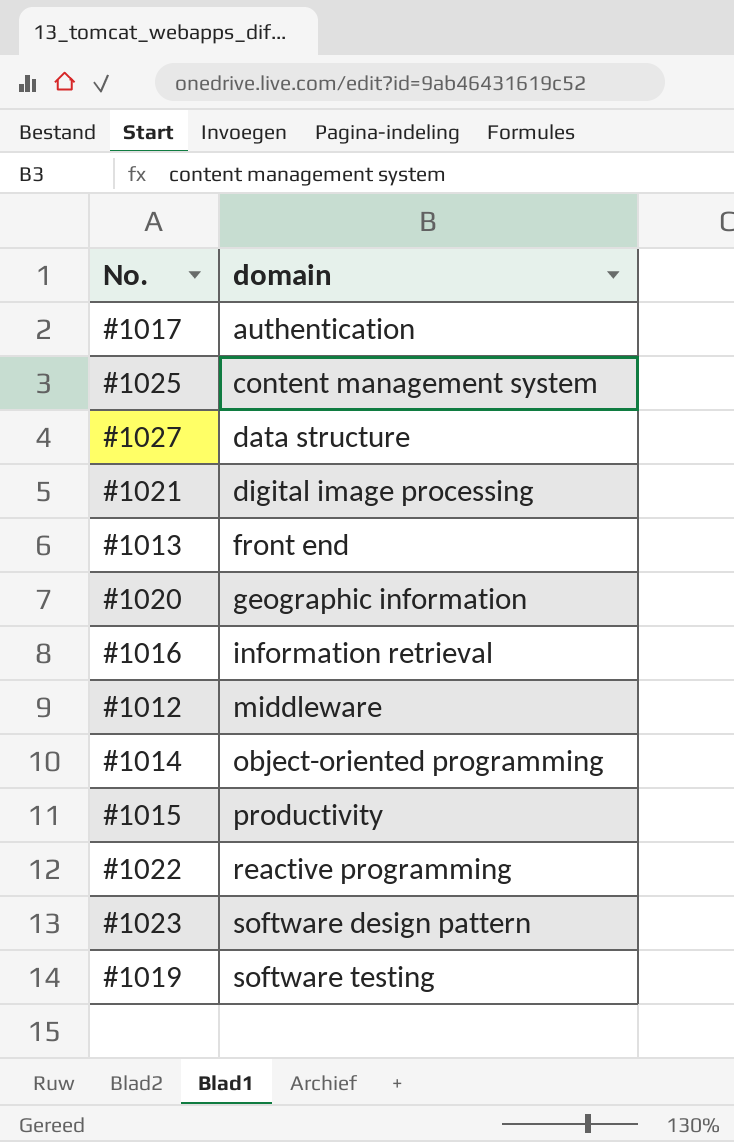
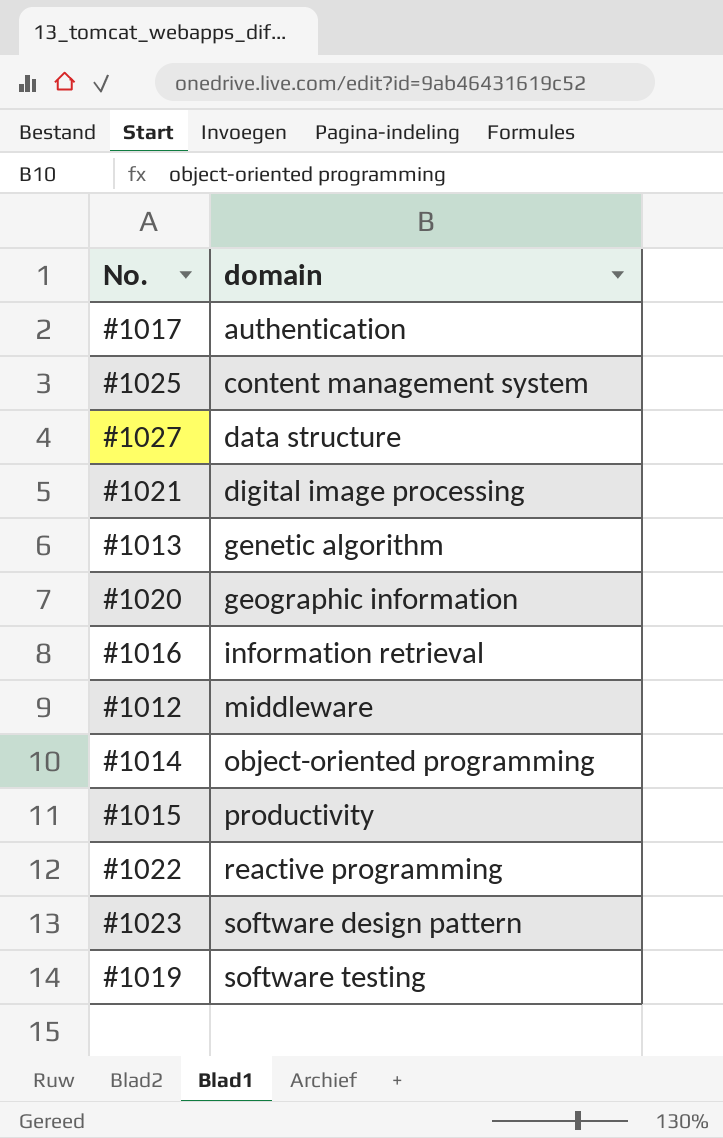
#1013 | domain: front end -> genetic algorithm

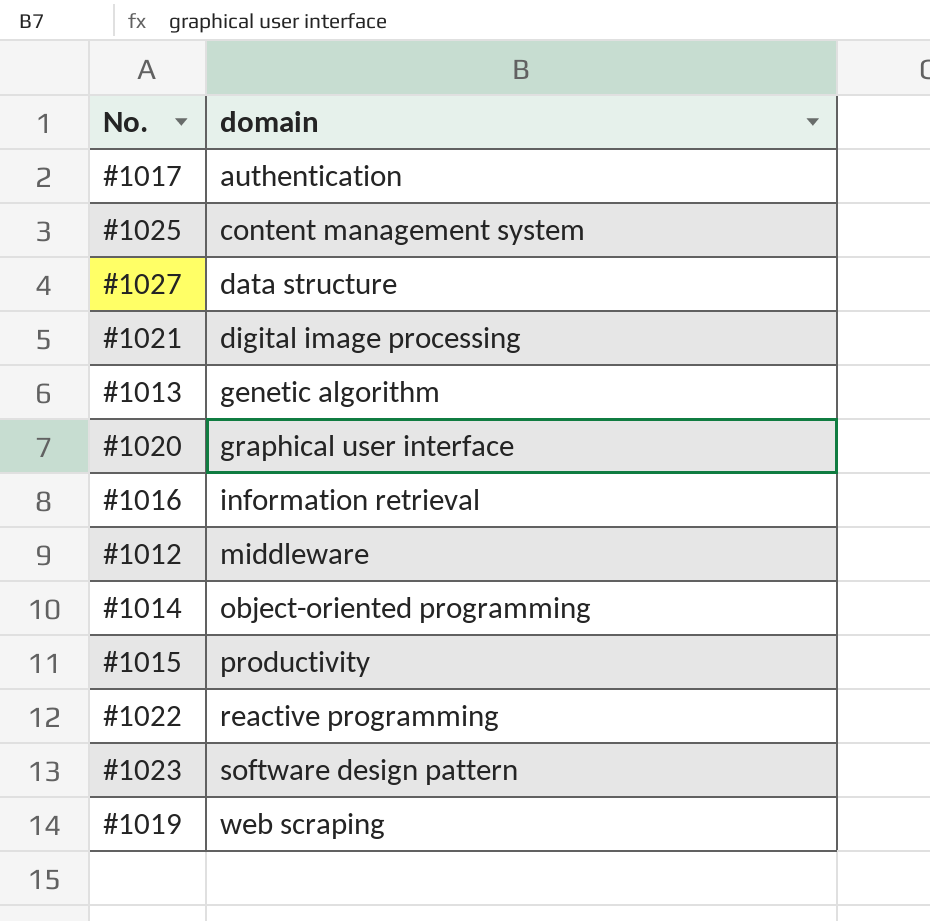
#1020 | domain: geographic information -> graphical user interface
#1019 | domain: software testing -> web scraping

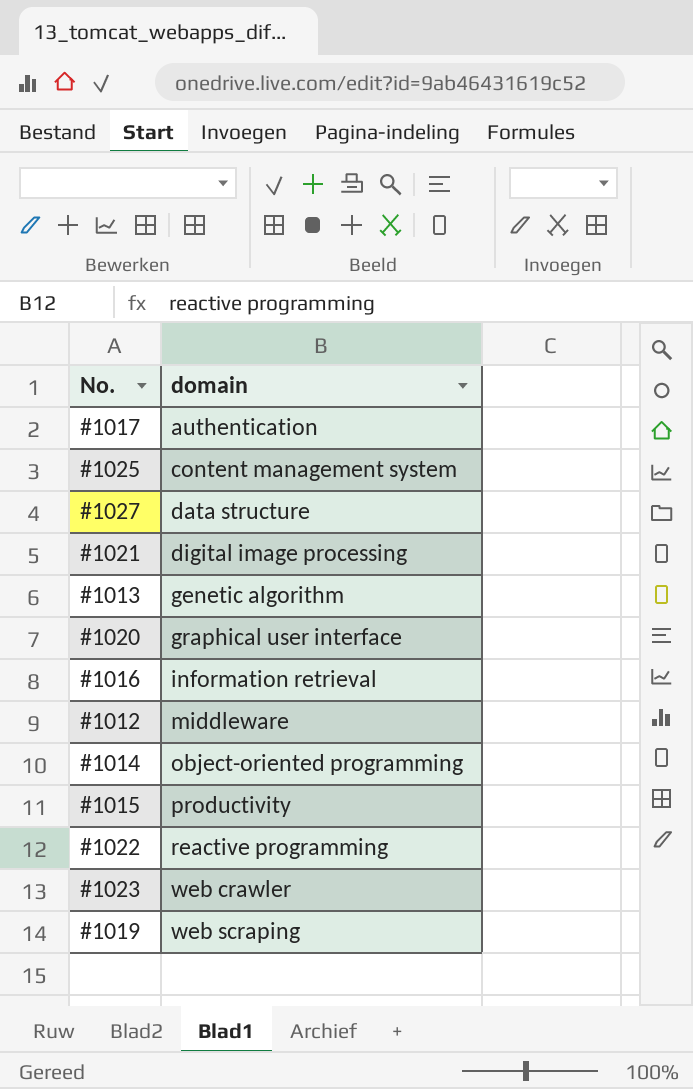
#1023 | domain: software design pattern -> web crawler

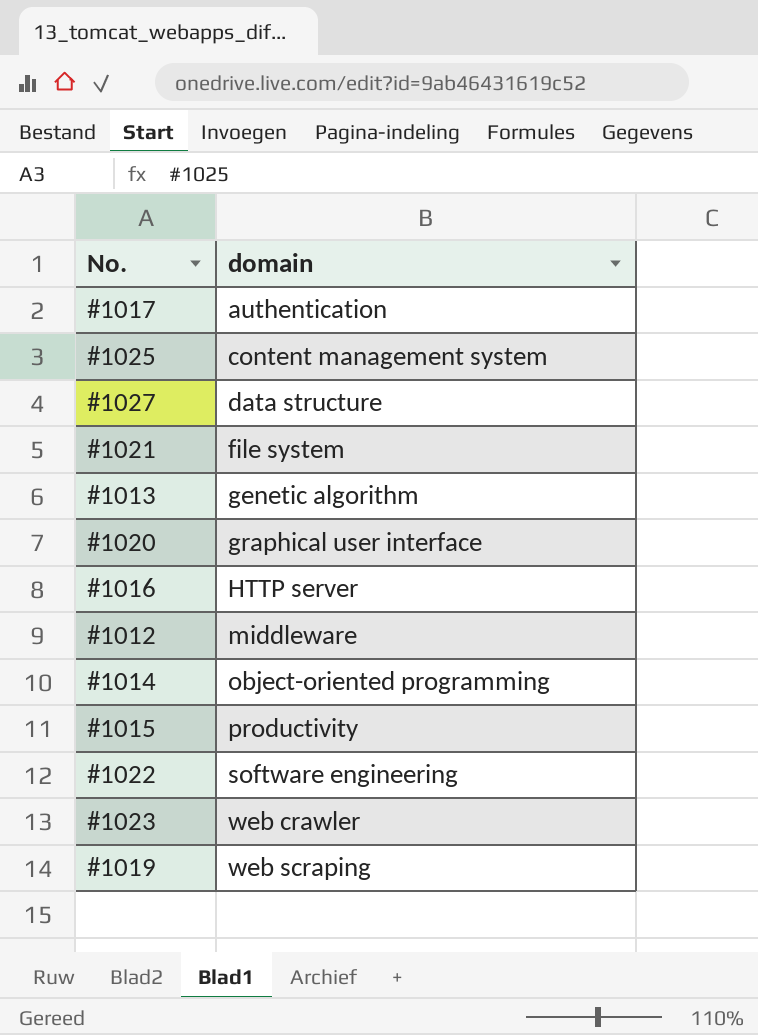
#1021 | domain: digital image processing -> file system
#1016 | domain: information retrieval -> HTTP server
#1022 | domain: reactive programming -> software engineering

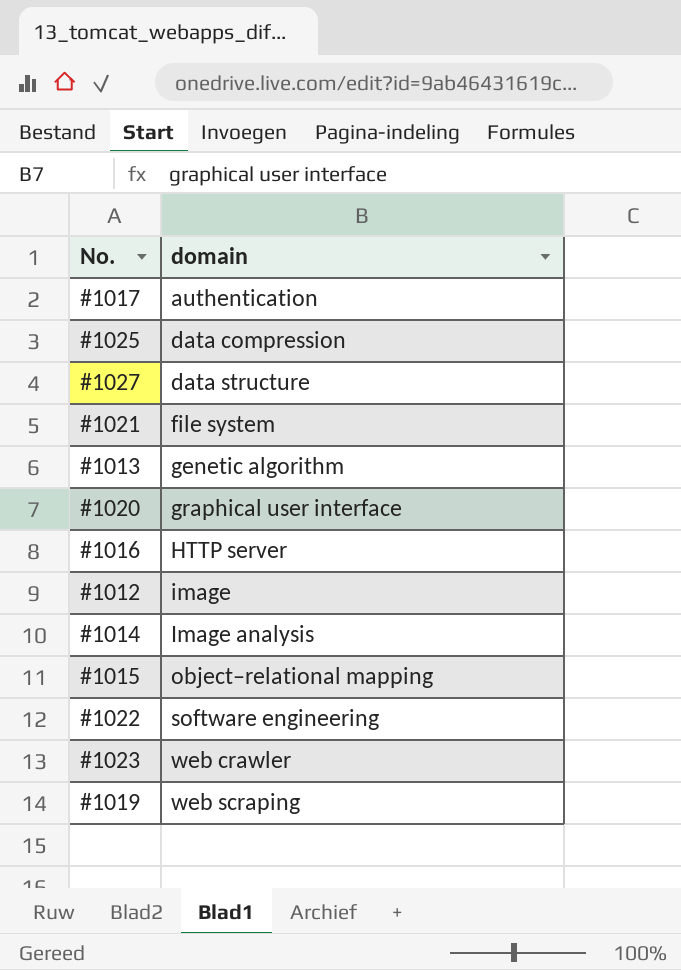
#1025 | domain: content management system -> data compression
#1012 | domain: middleware -> image
#1014 | domain: object-oriented programming -> Image analysis
#1015 | domain: productivity -> object–relational mapping

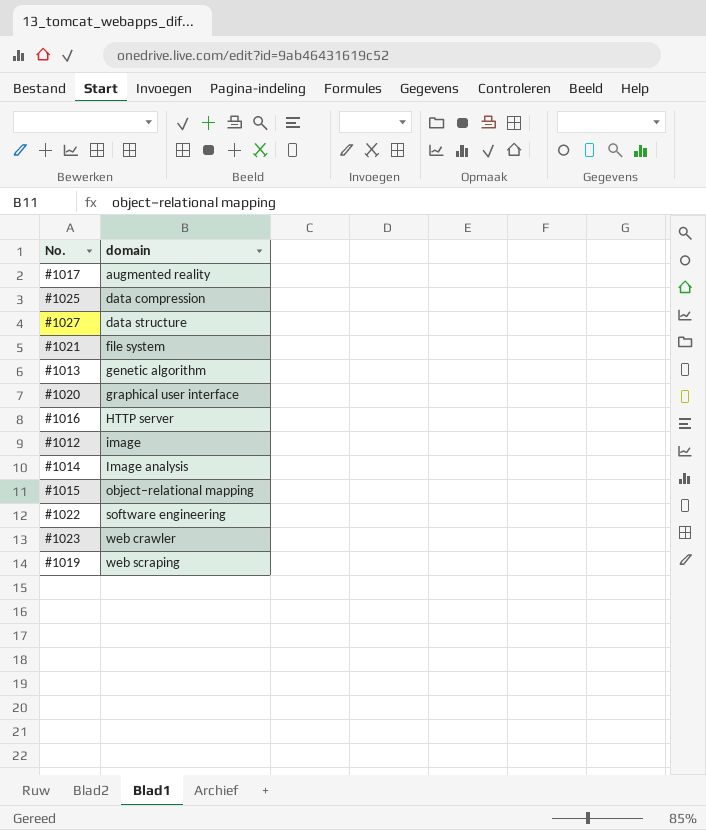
#1017 | domain: authentication -> augmented reality

